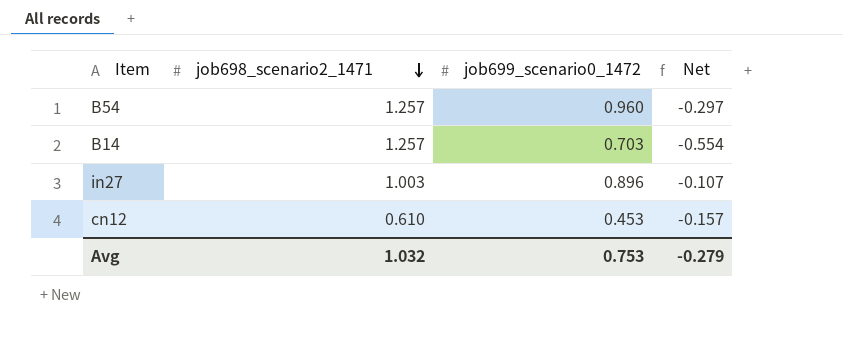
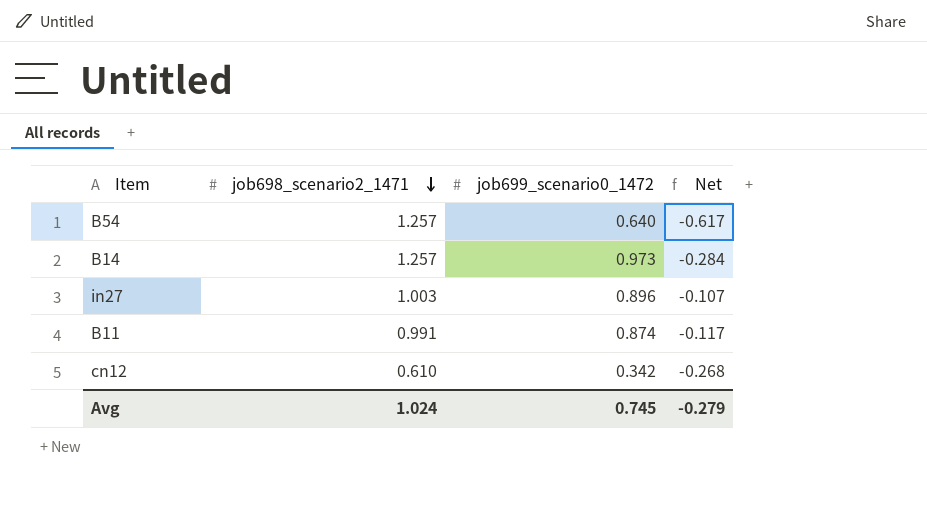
B54 | job699_scenario0_1472: 0.960 -> 0.640
B54 | Net: -0.297 -> -0.617
B14 | job699_scenario0_1472: 0.703 -> 0.973
B14 | Net: -0.554 -> -0.284
row B11: none -> 0.991 | 0.874 | -0.117
cn12 | job699_scenario0_1472: 0.453 -> 0.342
cn12 | Net: -0.157 -> -0.268
Avg | job698_scenario2_1471: 1.032 -> 1.024
Avg | job699_scenario0_1472: 0.753 -> 0.745

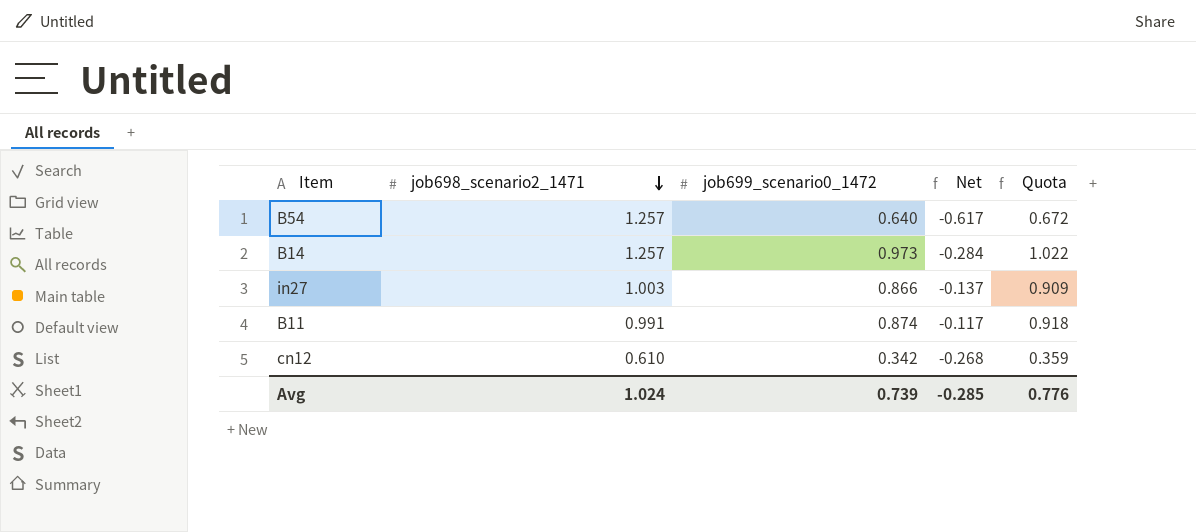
column Quota | formula: none -> [job699_scenario0_1472] * 1.05
in27 | job699_scenario0_1472: 0.896 -> 0.866
in27 | Net: -0.107 -> -0.137
Avg | job699_scenario0_1472: 0.745 -> 0.739
Avg | Net: -0.279 -> -0.285

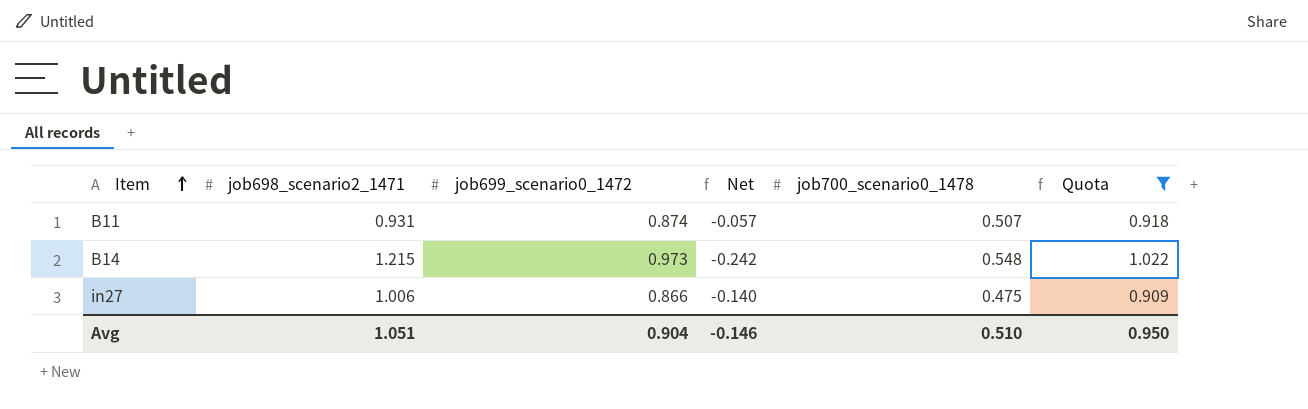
filter: none -> Quota >= 0.909
row order: job698_scenario2_1471 descending -> Item ascending
column job700_scenario0_1478 | position: none -> 5
B11 | job698_scenario2_1471: 0.991 -> 0.931
B11 | Net: -0.117 -> -0.057
B14 | job698_scenario2_1471: 1.257 -> 1.215
B14 | Net: -0.284 -> -0.242
in27 | job698_scenario2_1471: 1.003 -> 1.006
in27 | Net: -0.137 -> -0.140
Avg | job698_scenario2_1471: 1.024 -> 1.051
Avg | job699_scenario0_1472: 0.739 -> 0.904
Avg | Net: -0.285 -> -0.146
Avg | Quota: 0.776 -> 0.950

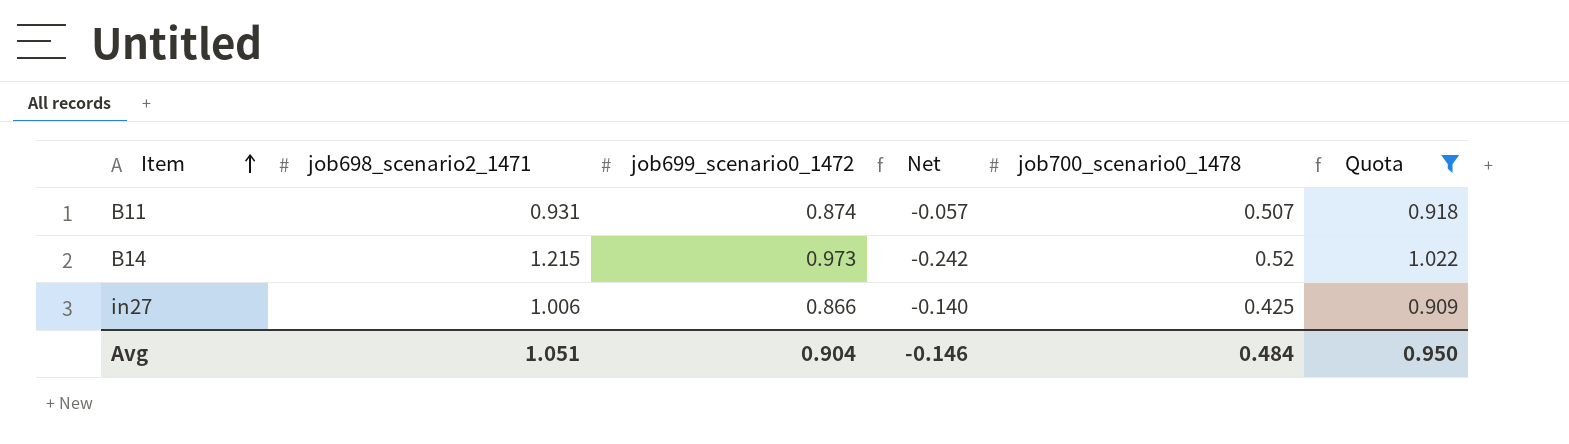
B14 | job700_scenario0_1478: 0.548 -> 0.52
in27 | job700_scenario0_1478: 0.475 -> 0.425
Avg | job700_scenario0_1478: 0.510 -> 0.484

